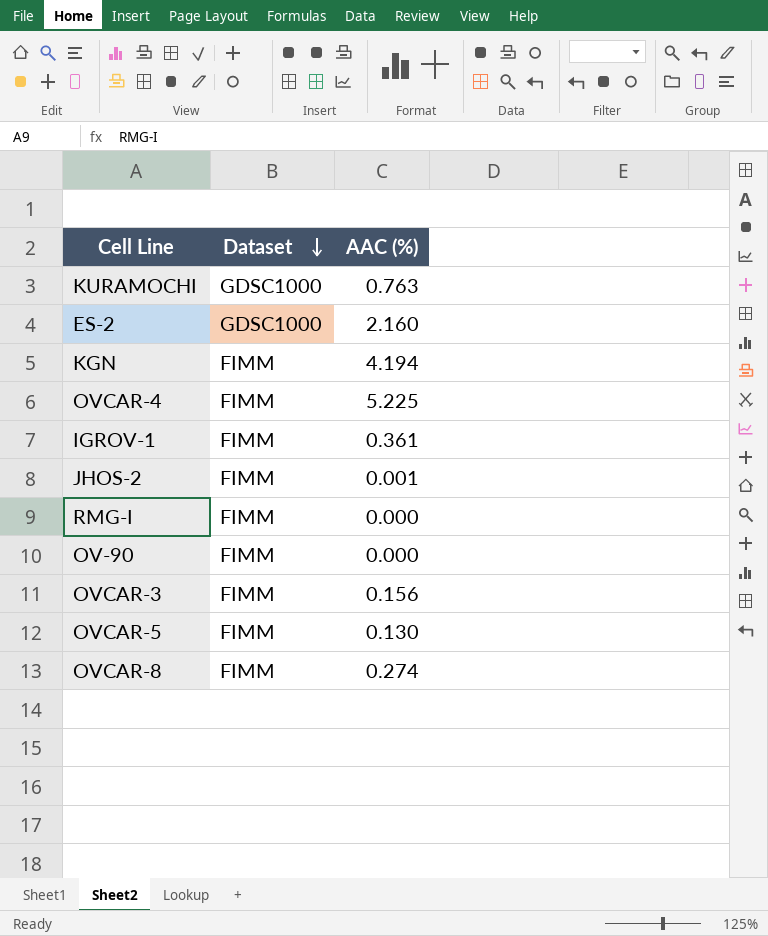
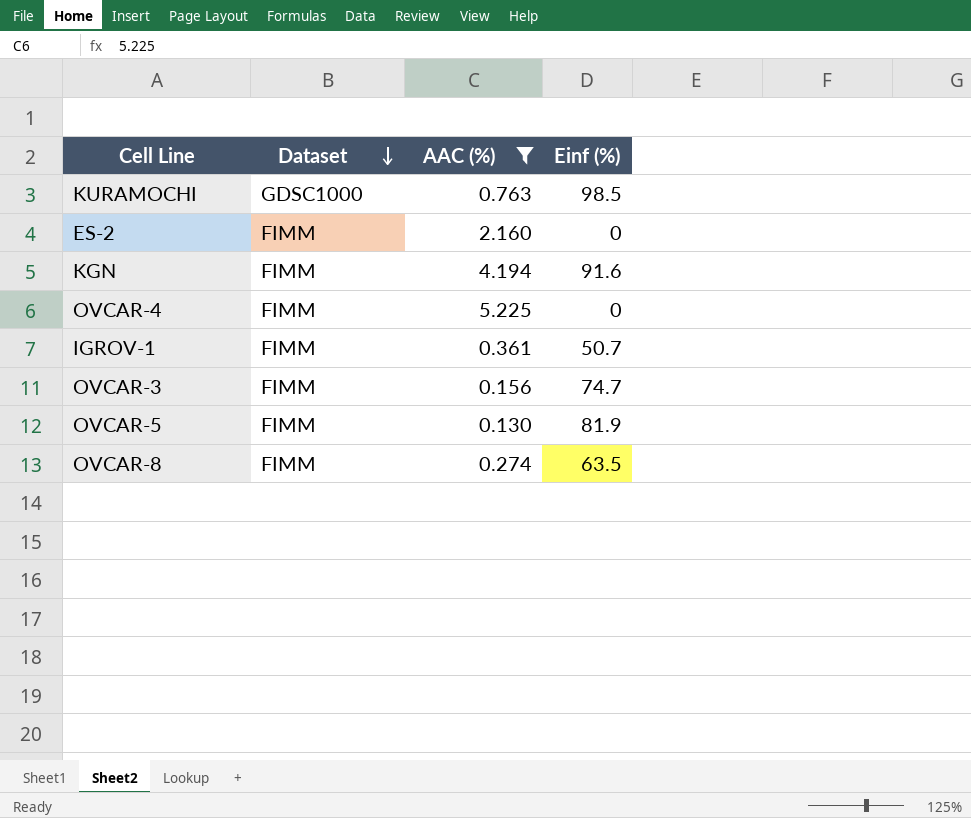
filter: none -> AAC (%) >= 0.130
column Einf (%) | position: none -> 4
ES-2 | Dataset: GDSC1000 -> FIMM

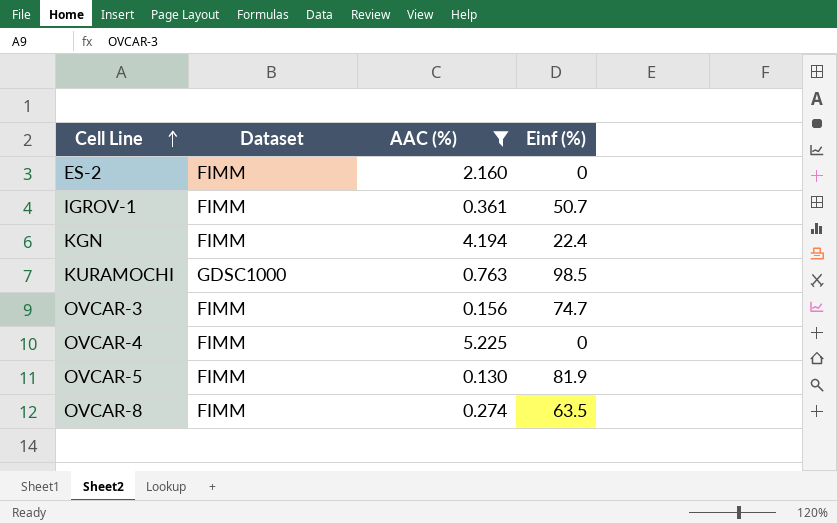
row order: Dataset descending -> Cell Line ascending
KGN | Einf (%): 91.6 -> 22.4

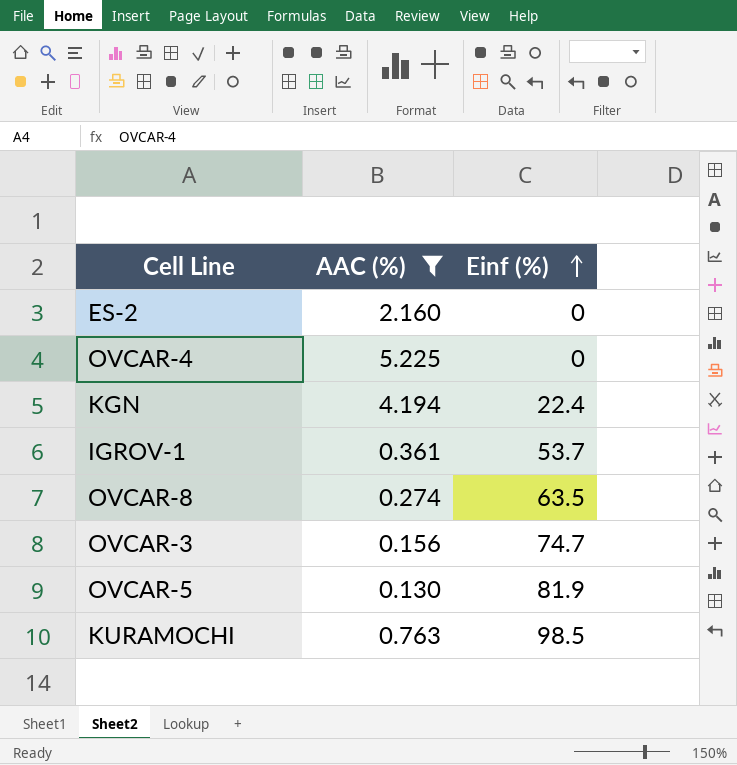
row order: Cell Line ascending -> Einf (%) ascending
column Dataset | position: 2 -> none
IGROV-1 | Einf (%): 50.7 -> 53.7

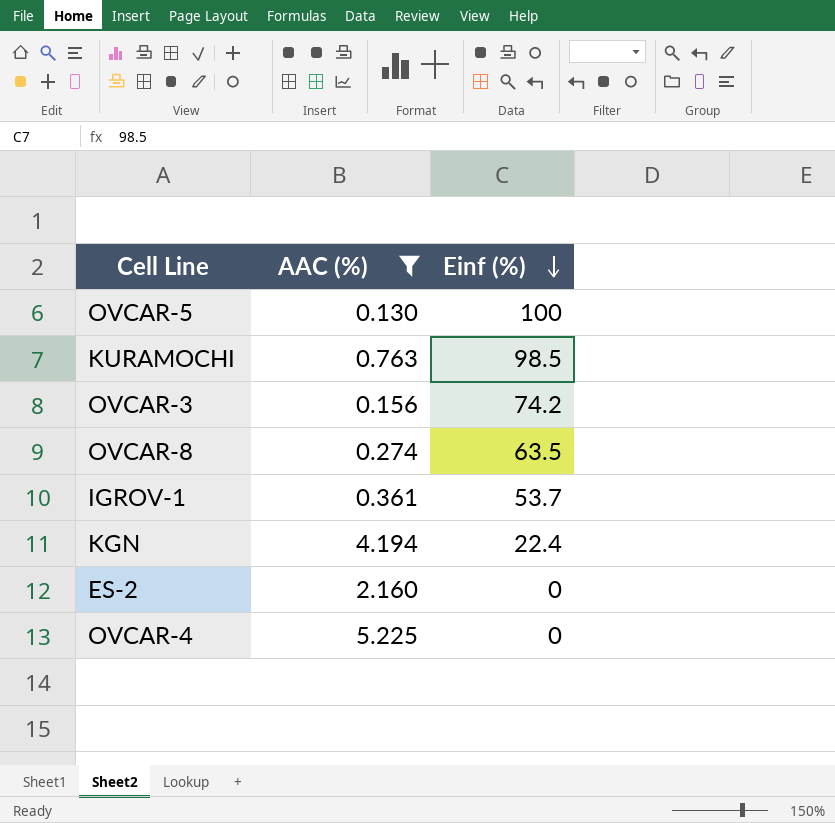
row order: Einf (%) ascending -> Einf (%) descending
OVCAR-5 | Einf (%): 81.9 -> 100
OVCAR-3 | Einf (%): 74.7 -> 74.2

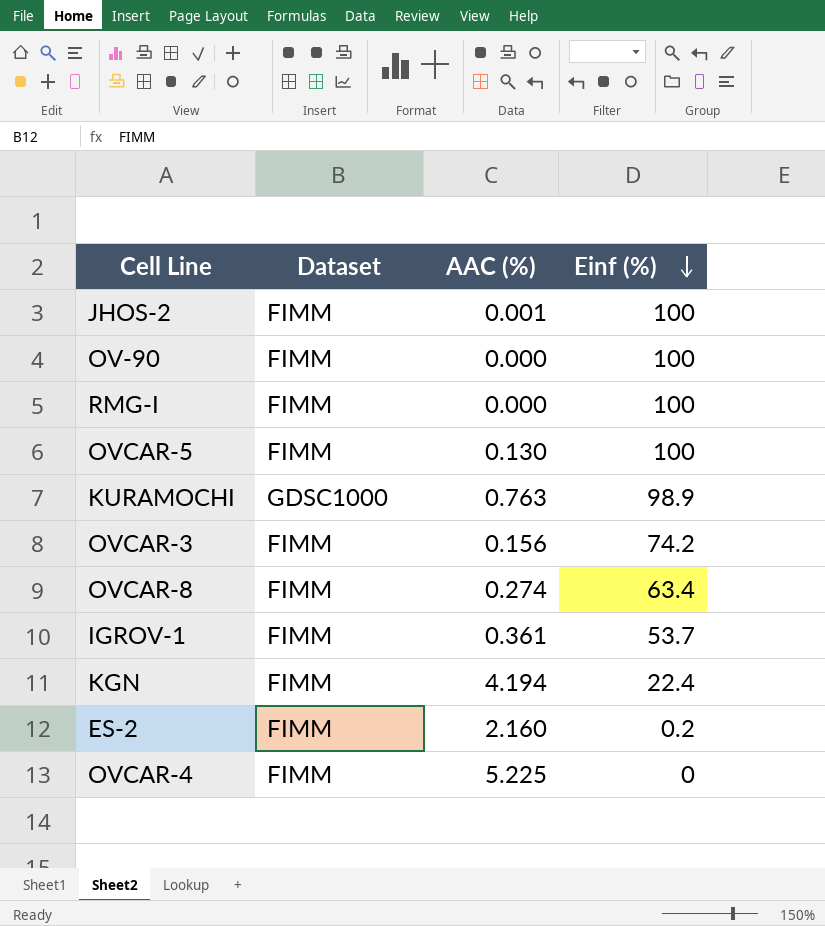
filter: AAC (%) >= 0.130 -> none
column Dataset | position: none -> 2
KURAMOCHI | Einf (%): 98.5 -> 98.9
OVCAR-8 | Einf (%): 63.5 -> 63.4
ES-2 | Einf (%): 0 -> 0.2

